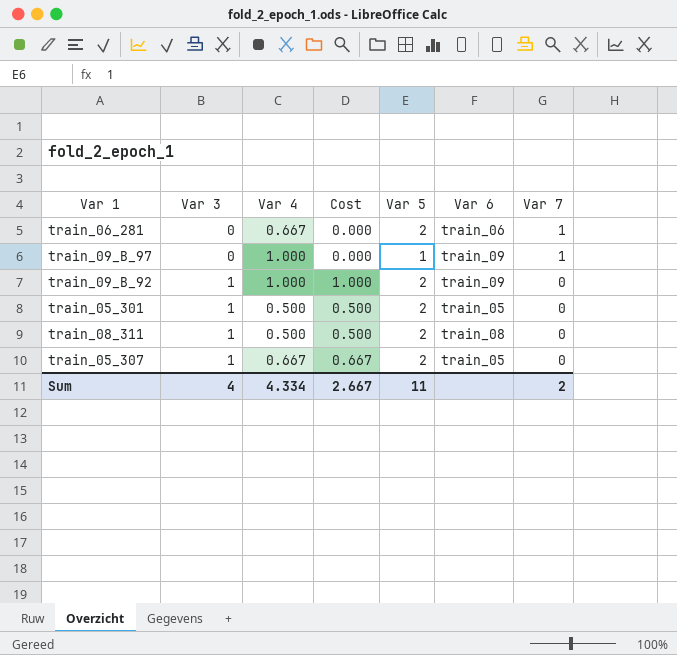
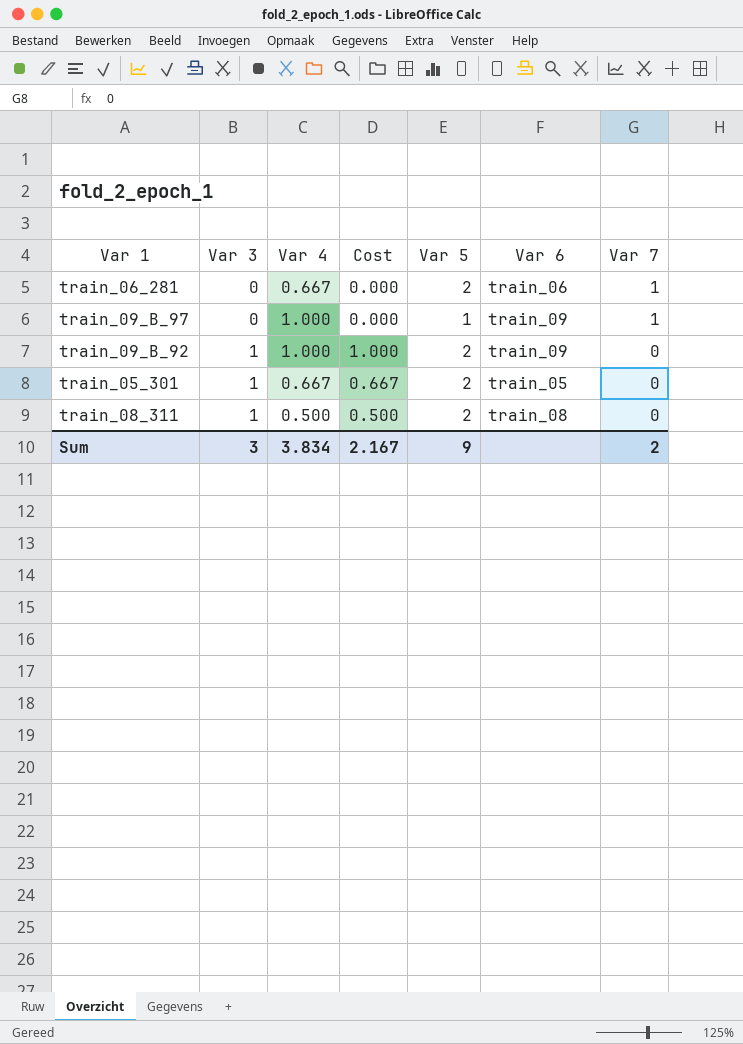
row train_05_307: 1 | 0.667 | 0.667 | 2 | train_05 | 0 -> none
train_05_301 | Var 4: 0.500 -> 0.667
train_05_301 | Cost: 0.500 -> 0.667
Sum | Var 3: 4 -> 3
Sum | Var 4: 4.334 -> 3.834
Sum | Cost: 2.667 -> 2.167
Sum | Var 5: 11 -> 9

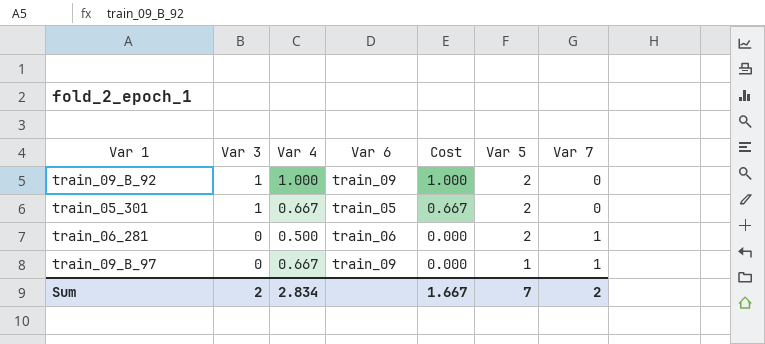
row order: Var 3 ascending -> Var 3 descending
column Var 6 | position: 6 -> 4
row train_08_311: 1 | 0.500 | 0.500 | 2 | train_08 | 0 -> none
train_06_281 | Var 4: 0.667 -> 0.500
train_09_B_97 | Var 4: 1.000 -> 0.667
Sum | Var 3: 3 -> 2
Sum | Var 4: 3.834 -> 2.834
Sum | Cost: 2.167 -> 1.667
Sum | Var 5: 9 -> 7

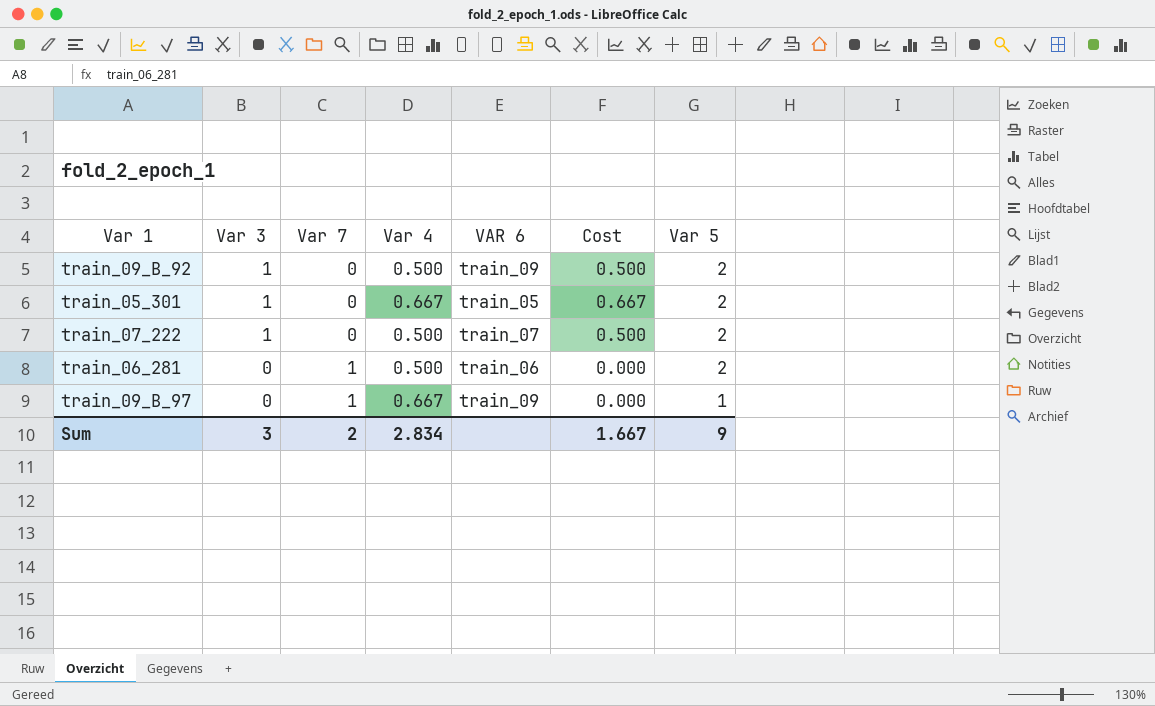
column Var 7 | position: 7 -> 3
column name: Var 6 -> VAR 6
train_09_B_92 | Var 4: 1.000 -> 0.500
train_09_B_92 | Cost: 1.000 -> 0.500
row train_07_222: none -> 1 | 0 | 0.500 | train_07 | 0.500 | 2
Sum | Var 3: 2 -> 3
Sum | Var 5: 7 -> 9

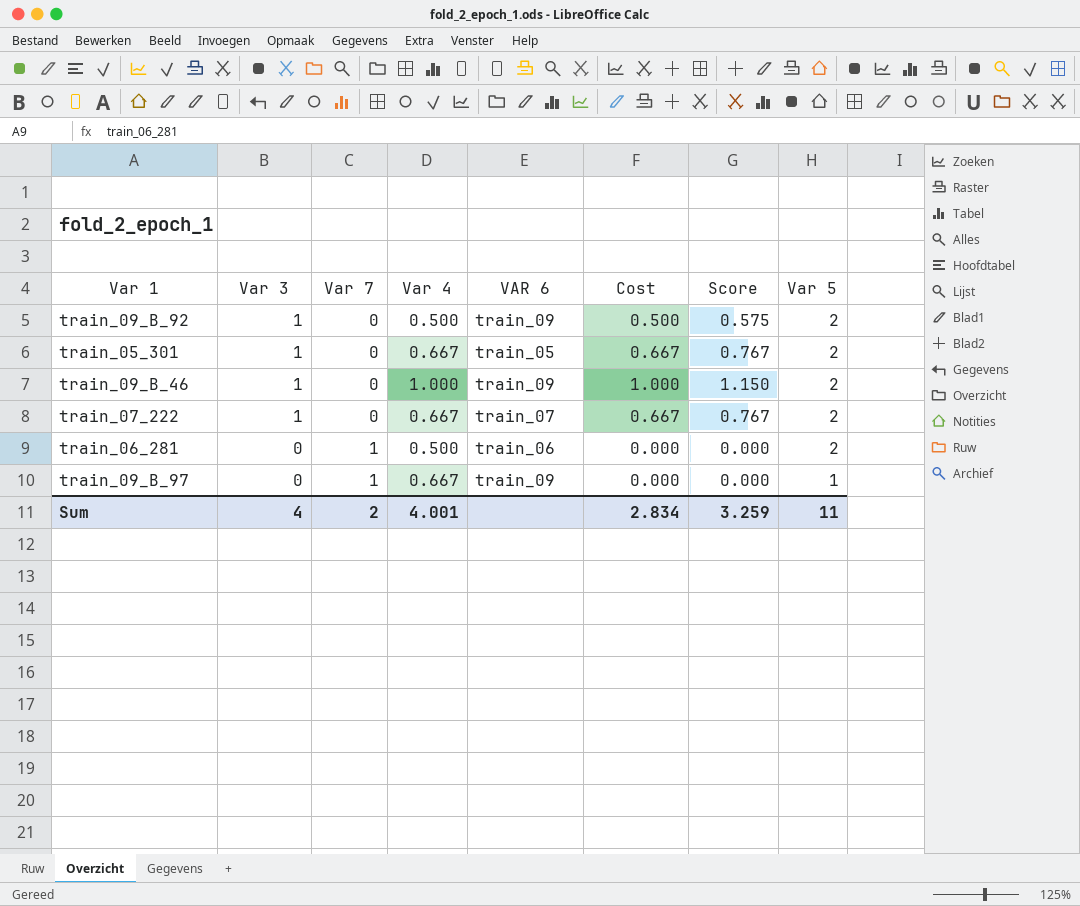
column Score | formula: none -> [Cost] * 1.15
row train_09_B_46: none -> 1 | 0 | 1.000 | train_09 | 1.000 | 1.150 | 2
train_07_222 | Var 4: 0.500 -> 0.667
train_07_222 | Cost: 0.500 -> 0.667
Sum | Var 3: 3 -> 4
Sum | Var 4: 2.834 -> 4.001
Sum | Cost: 1.667 -> 2.834
Sum | Var 5: 9 -> 11

